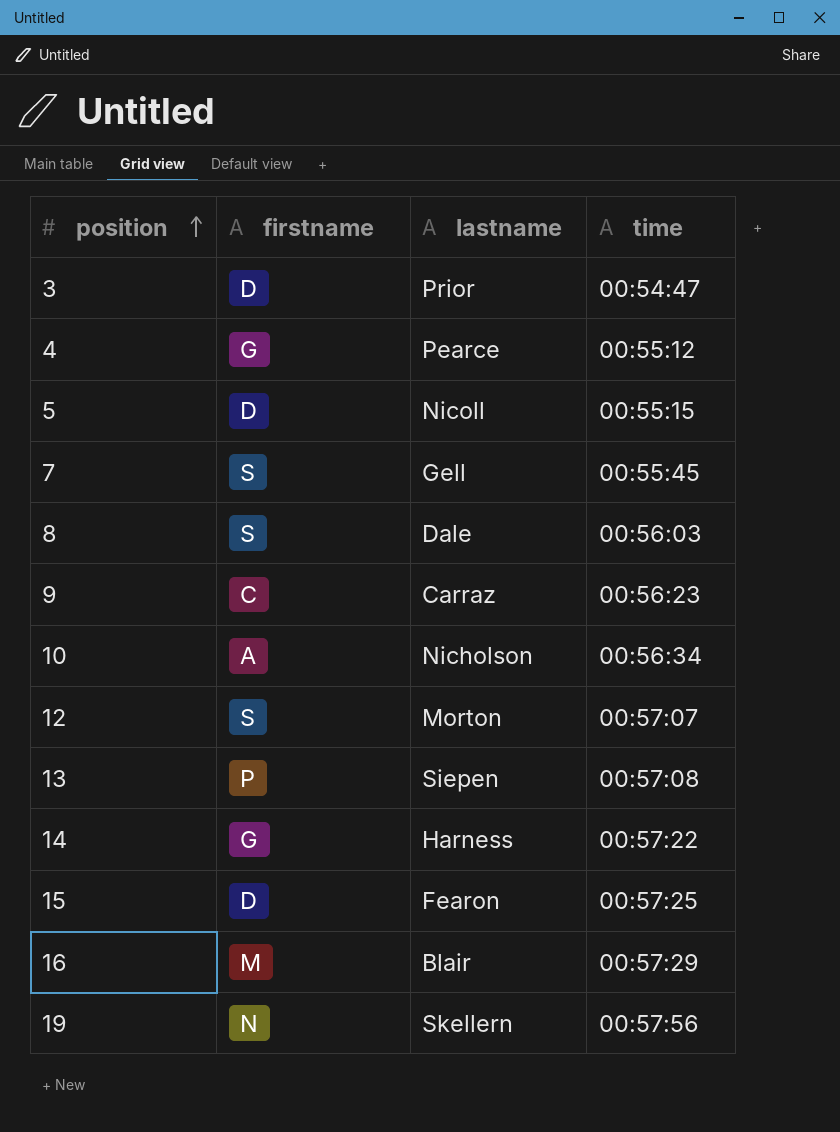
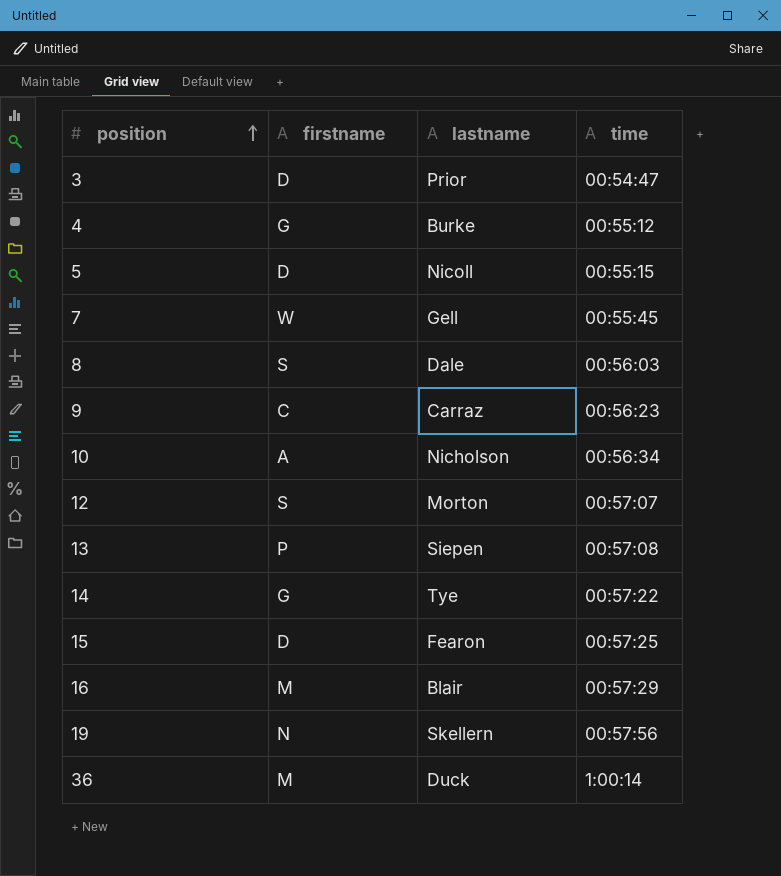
4 | lastname: Pearce -> Burke
7 | firstname: S -> W
14 | lastname: Harness -> Tye
row 36: none -> M | Duck | 1:00:14

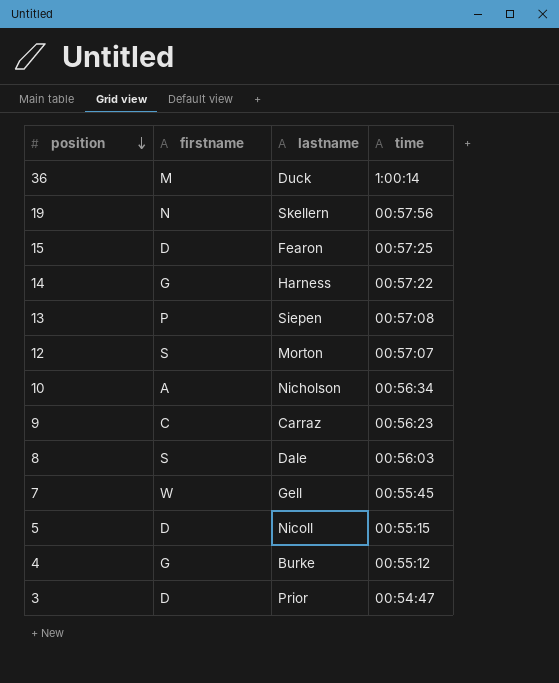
row order: position ascending -> position descending
row 16: M | Blair | 00:57:29 -> none
14 | lastname: Tye -> Harness

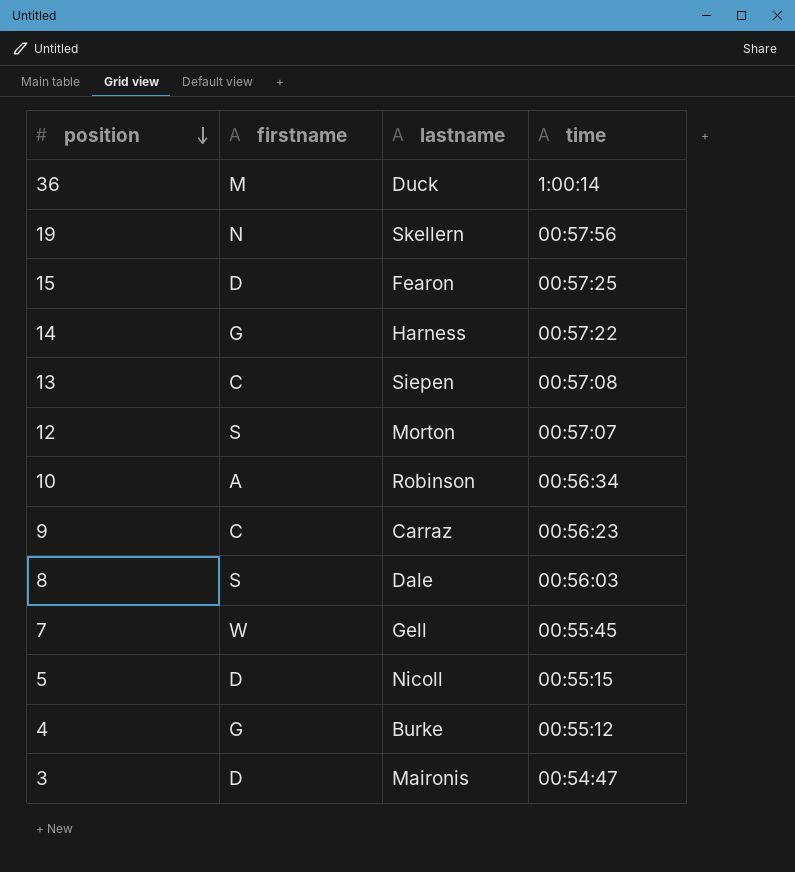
13 | firstname: P -> C
10 | lastname: Nicholson -> Robinson
3 | lastname: Prior -> Maironis

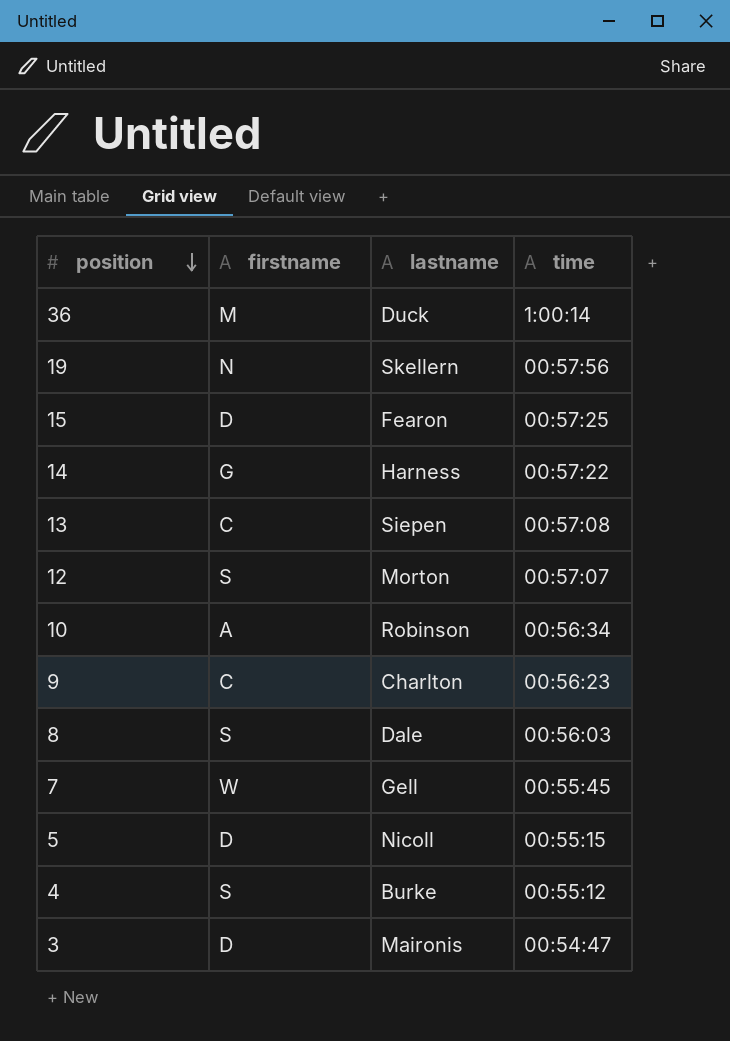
9 | lastname: Carraz -> Charlton
4 | firstname: G -> S

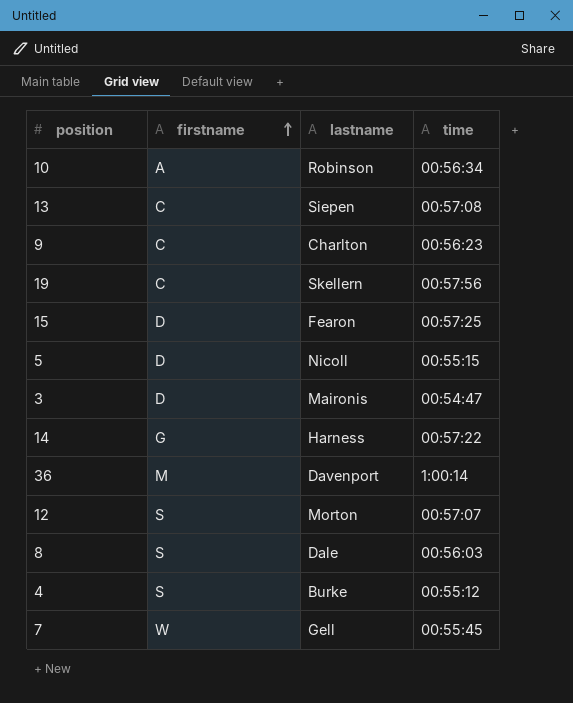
row order: position descending -> firstname ascending
19 | firstname: N -> C
36 | lastname: Duck -> Davenport

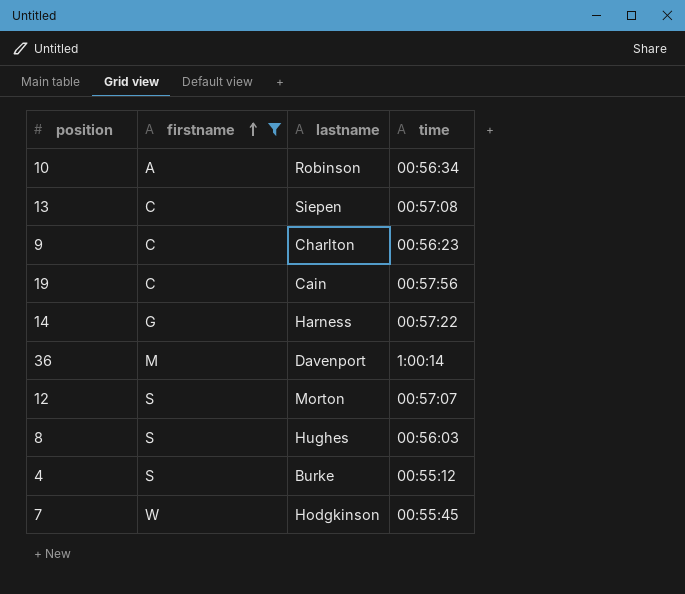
filter: none -> firstname != D
19 | lastname: Skellern -> Cain
8 | lastname: Dale -> Hughes
7 | lastname: Gell -> Hodgkinson

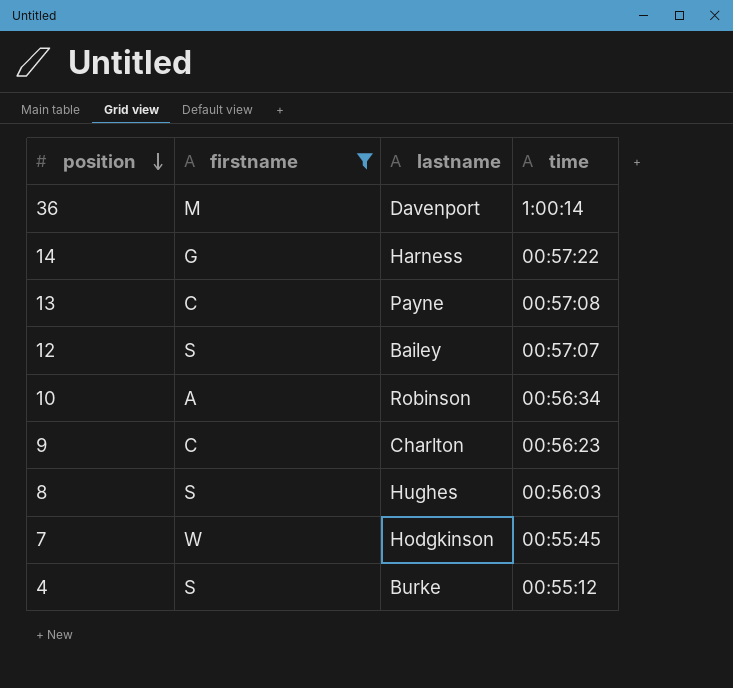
row order: firstname ascending -> position descending
row 19: C | Cain | 00:57:56 -> none
13 | lastname: Siepen -> Payne
12 | lastname: Morton -> Bailey

